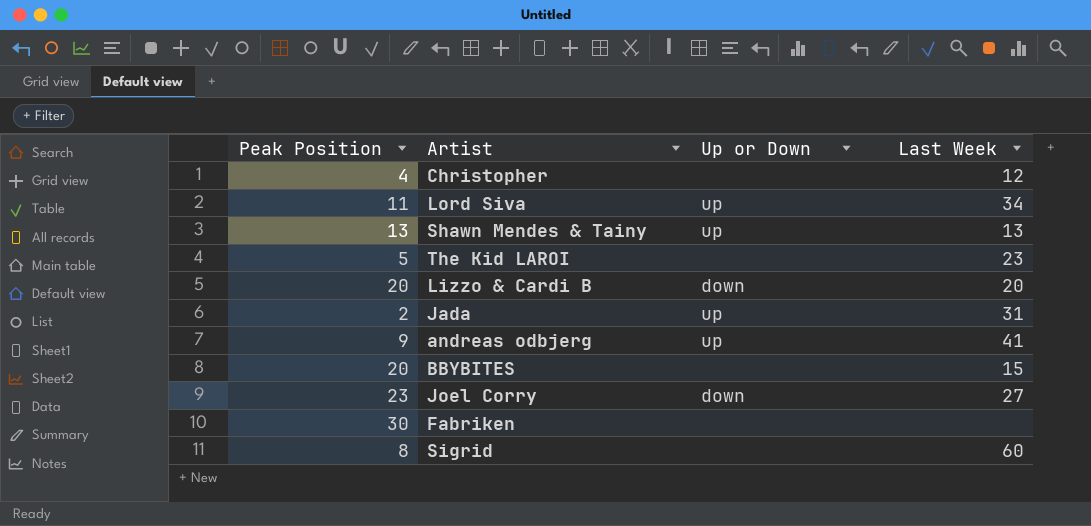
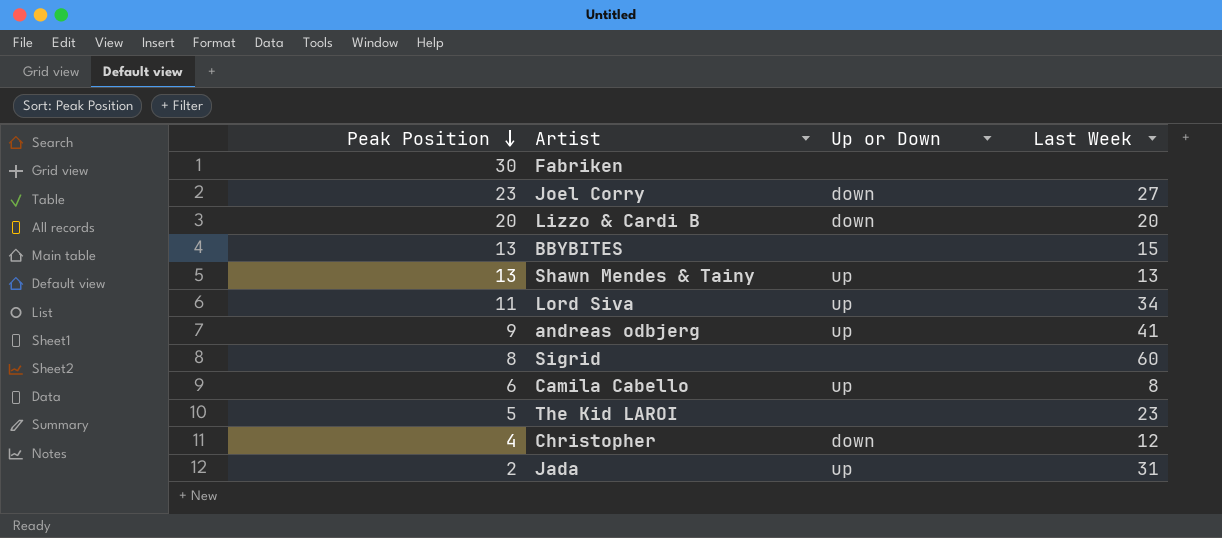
row order: none -> Peak Position descending
BBYBITES | Peak Position: 20 -> 13
row Camila Cabello: none -> 6 | up | 8
Christopher | Up or Down: none -> down

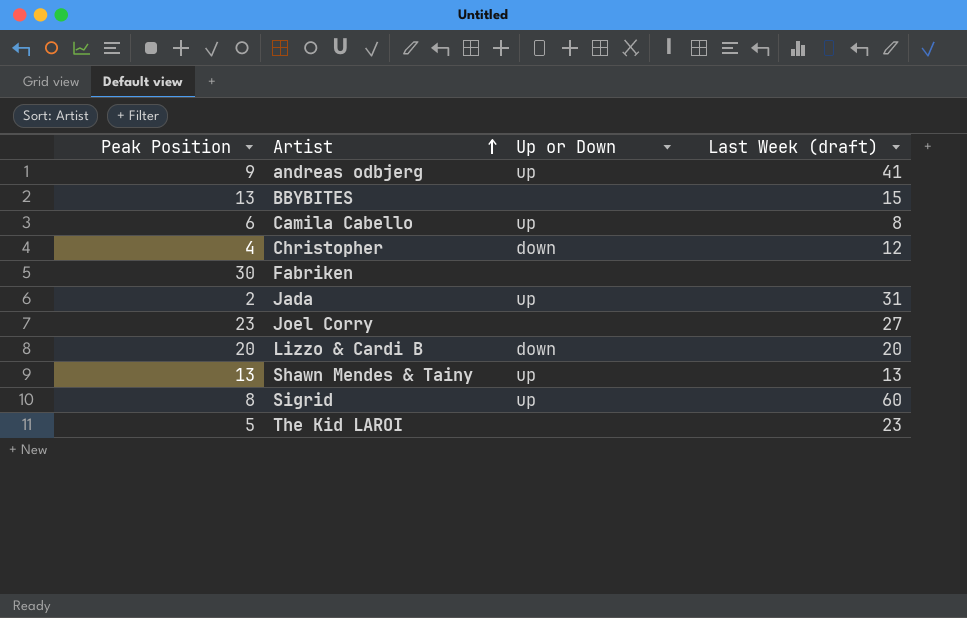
row order: Peak Position descending -> Artist ascending
column name: Last Week -> Last Week (draft)
row Lord Siva: 11 | up | 34 -> none
Joel Corry | Up or Down: down -> none
Sigrid | Up or Down: none -> up

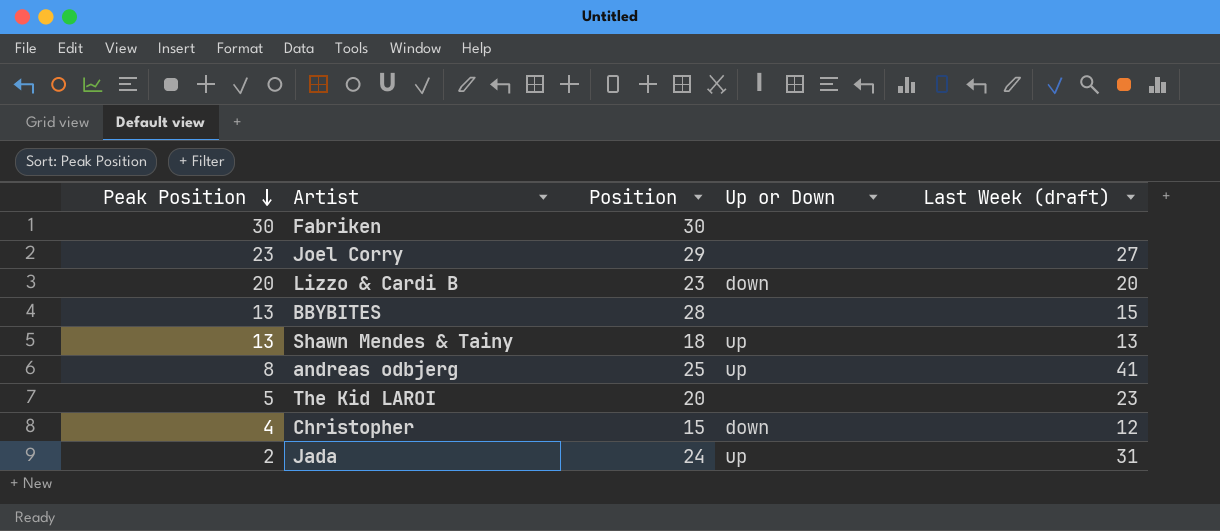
row order: Artist ascending -> Peak Position descending
column Position | position: none -> 3
row Camila Cabello: 6 | up | 8 -> none
row Sigrid: 8 | up | 60 -> none
andreas odbjerg | Peak Position: 9 -> 8

